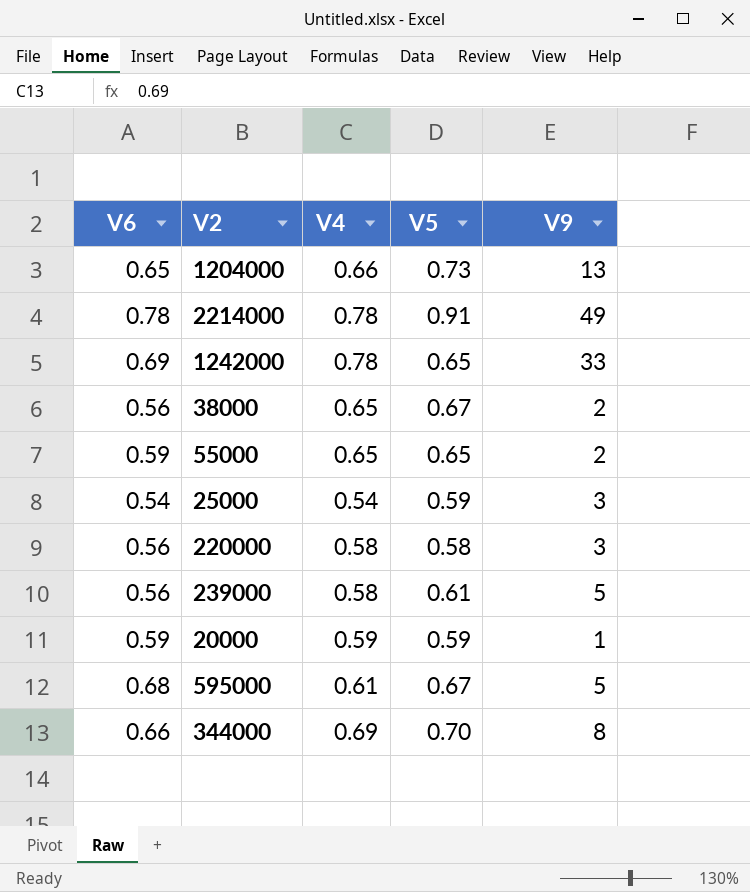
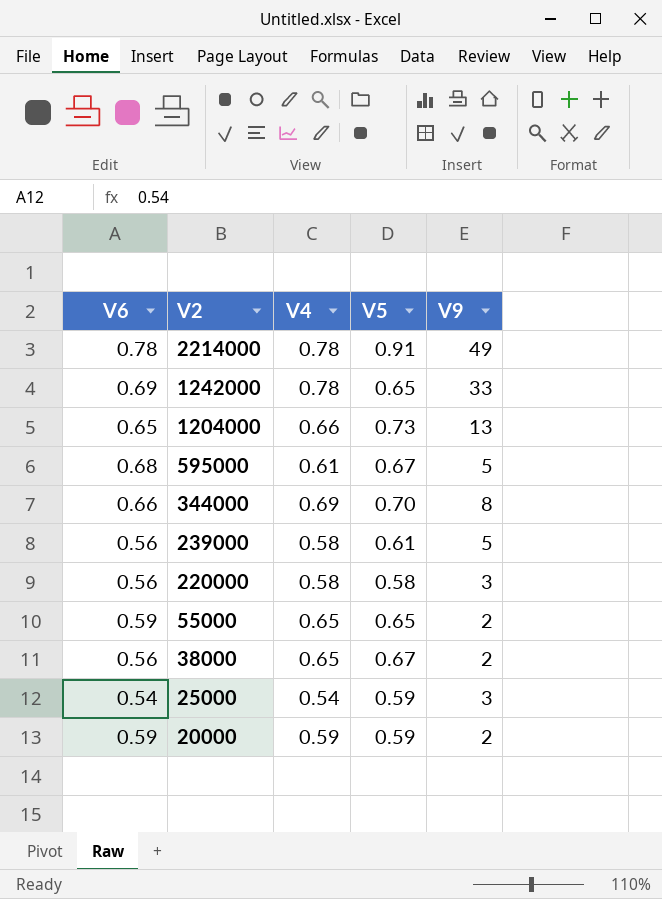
row order: none -> V2 descending
20000 | V9: 1 -> 2

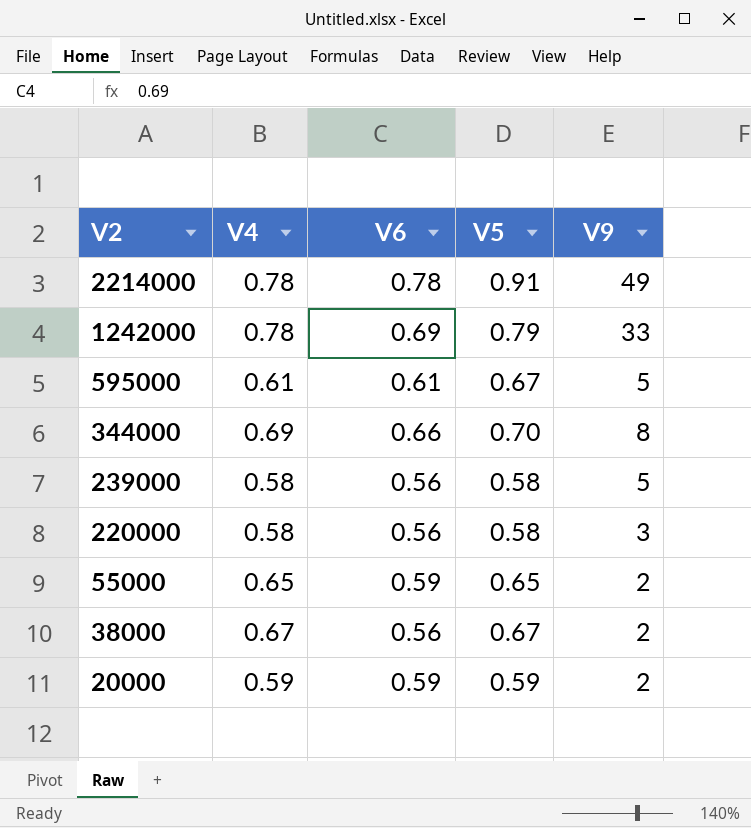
column V6 | position: 1 -> 3
row 1204000: 0.65 | 0.66 | 0.73 | 13 -> none
row 25000: 0.54 | 0.54 | 0.59 | 3 -> none
1242000 | V5: 0.65 -> 0.79
595000 | V6: 0.68 -> 0.61
239000 | V5: 0.61 -> 0.58
38000 | V4: 0.65 -> 0.67

